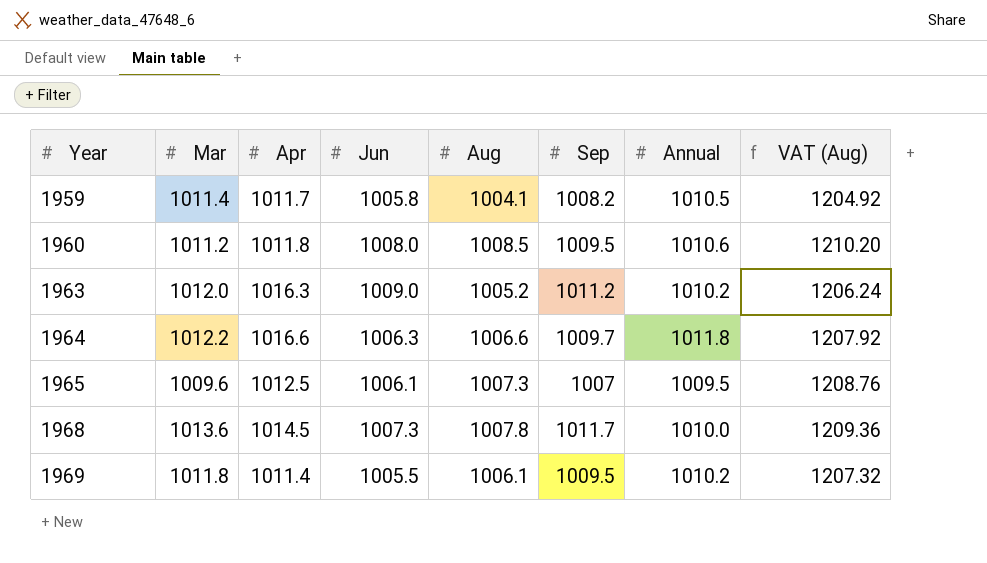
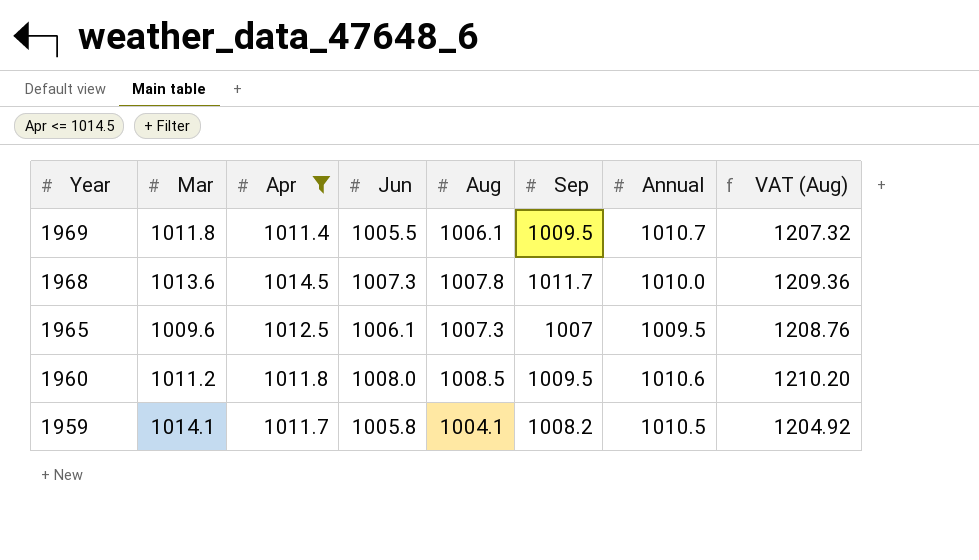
filter: none -> Apr <= 1014.5
row order: Year ascending -> Year descending
1969 | Annual: 1010.2 -> 1010.7
1959 | Mar: 1011.4 -> 1014.1

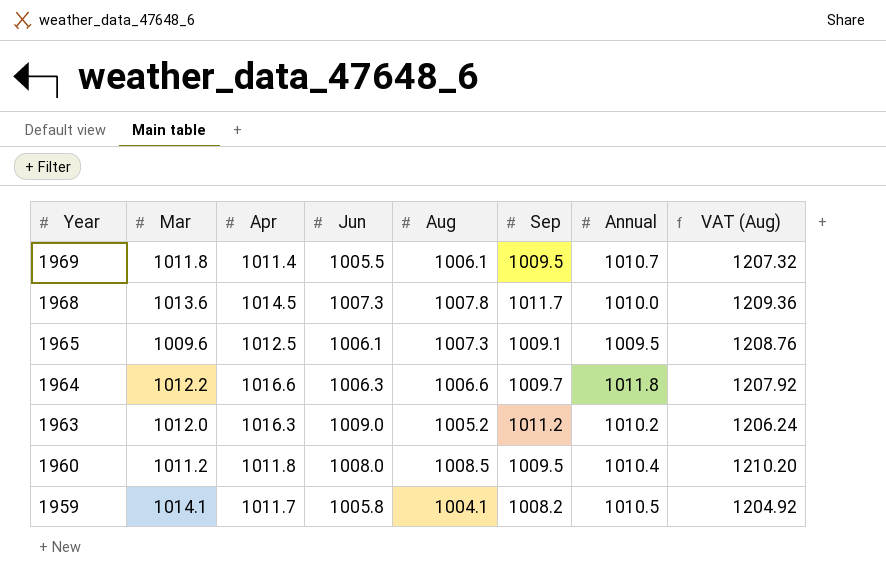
filter: Apr <= 1014.5 -> none
1965 | Sep: 1007 -> 1009.1
1960 | Annual: 1010.6 -> 1010.4

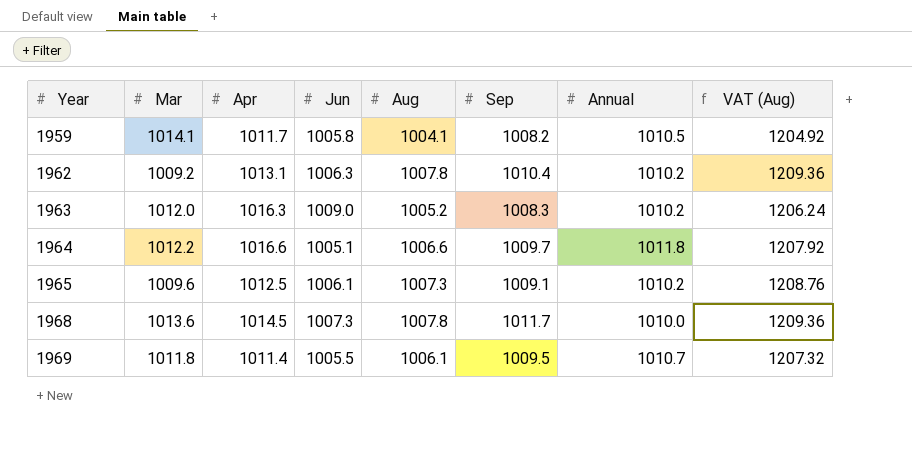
row order: Year descending -> Year ascending
row 1960: 1011.2 | 1011.8 | 1008.0 | 1008.5 | 1009.5 | 1010.4 | 1210.20 -> none
row 1962: none -> 1009.2 | 1013.1 | 1006.3 | 1007.8 | 1010.4 | 1010.2 | 1209.36
1963 | Sep: 1011.2 -> 1008.3
1964 | Jun: 1006.3 -> 1005.1
1965 | Annual: 1009.5 -> 1010.2

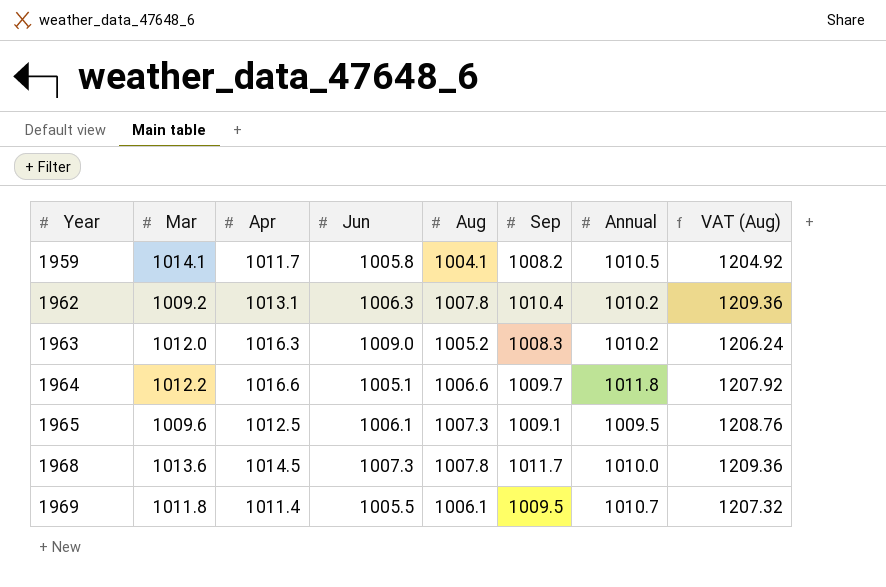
1965 | Annual: 1010.2 -> 1009.5

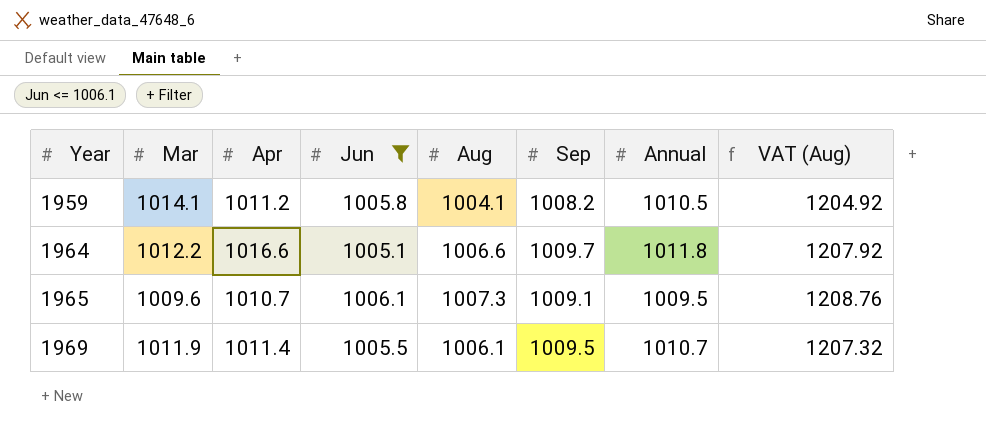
filter: none -> Jun <= 1006.1
1959 | Apr: 1011.7 -> 1011.2
1965 | Apr: 1012.5 -> 1010.7
1969 | Mar: 1011.8 -> 1011.9

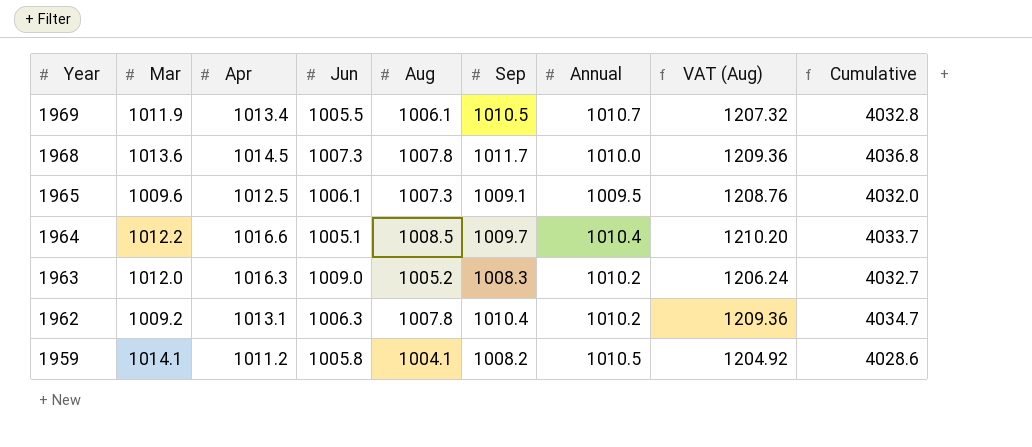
filter: Jun <= 1006.1 -> none
row order: Year ascending -> Year descending
column Cumulative | formula: none -> [Jun] + [Aug] + [Sep] + [Annual]
1969 | Apr: 1011.4 -> 1013.4
1969 | Sep: 1009.5 -> 1010.5
1965 | Apr: 1010.7 -> 1012.5
1964 | Aug: 1006.6 -> 1008.5
1964 | Annual: 1011.8 -> 1010.4
1964 | VAT (Aug): 1207.92 -> 1210.20

